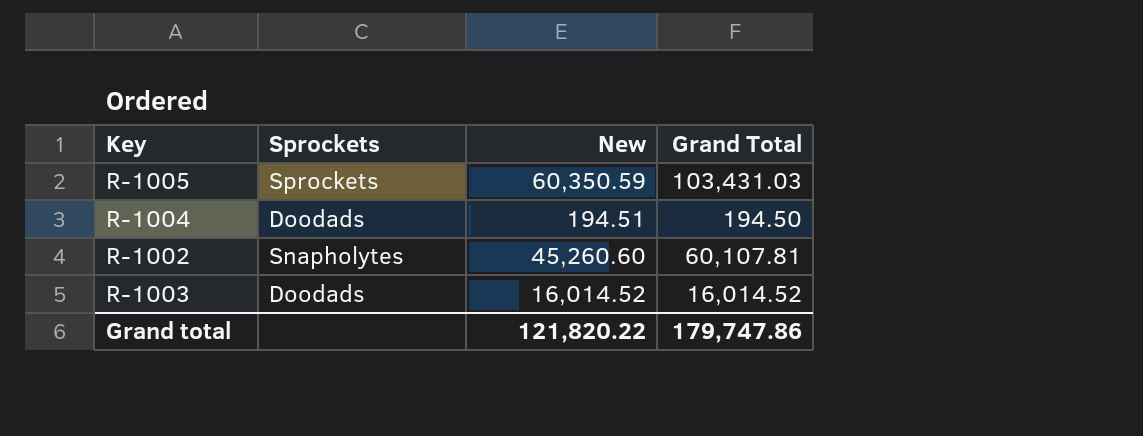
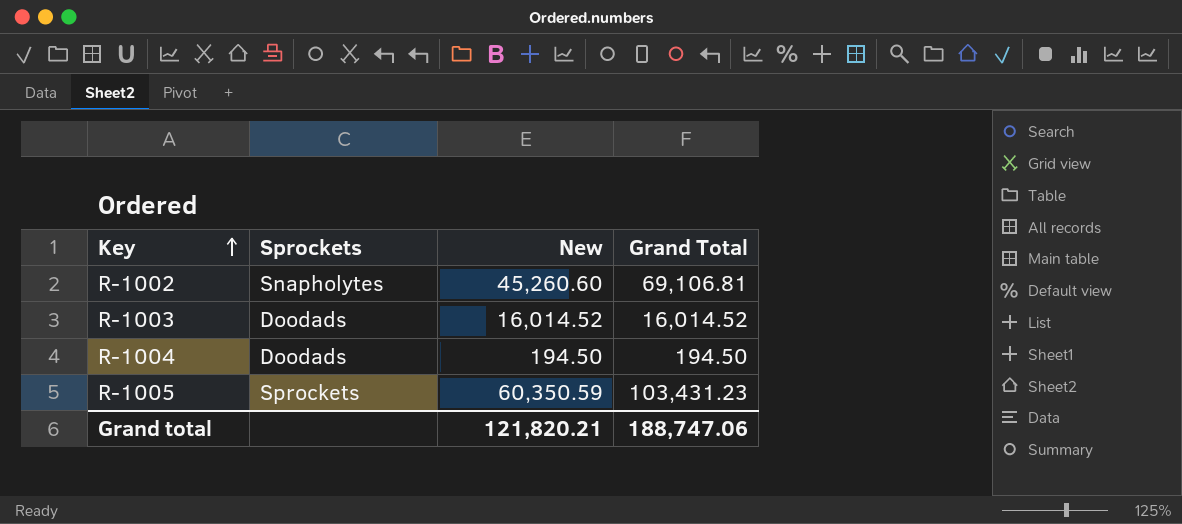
row order: none -> Key ascending
R-1002 | Grand Total: 60,107.81 -> 69,106.81
R-1004 | New: 194.51 -> 194.50
R-1005 | Grand Total: 103,431.03 -> 103,431.23
Grand total | New: 121,820.22 -> 121,820.21
Grand total | Grand Total: 179,747.86 -> 188,747.06

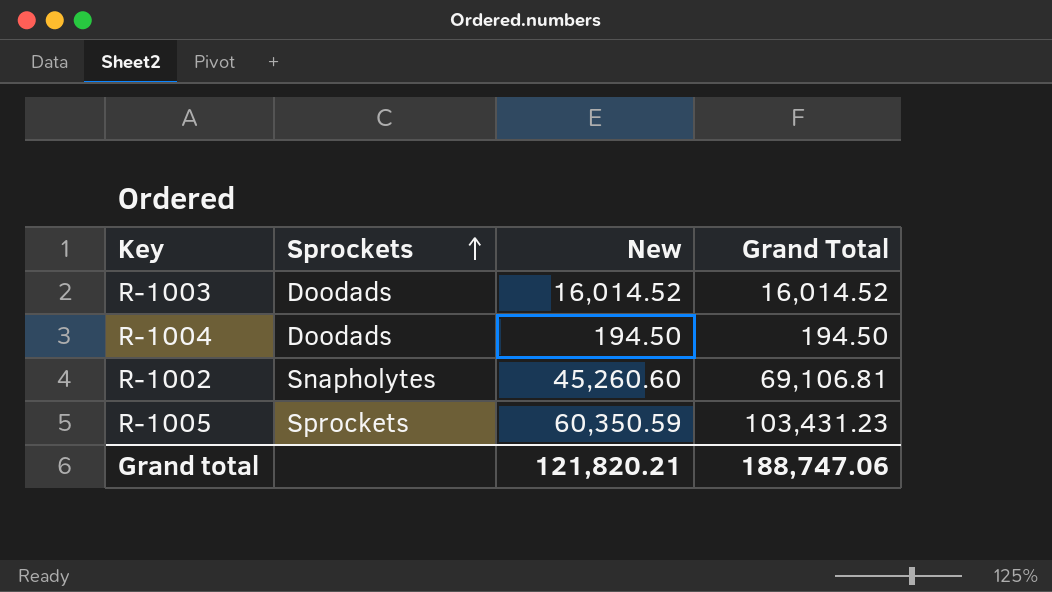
row order: Key ascending -> Sprockets ascending

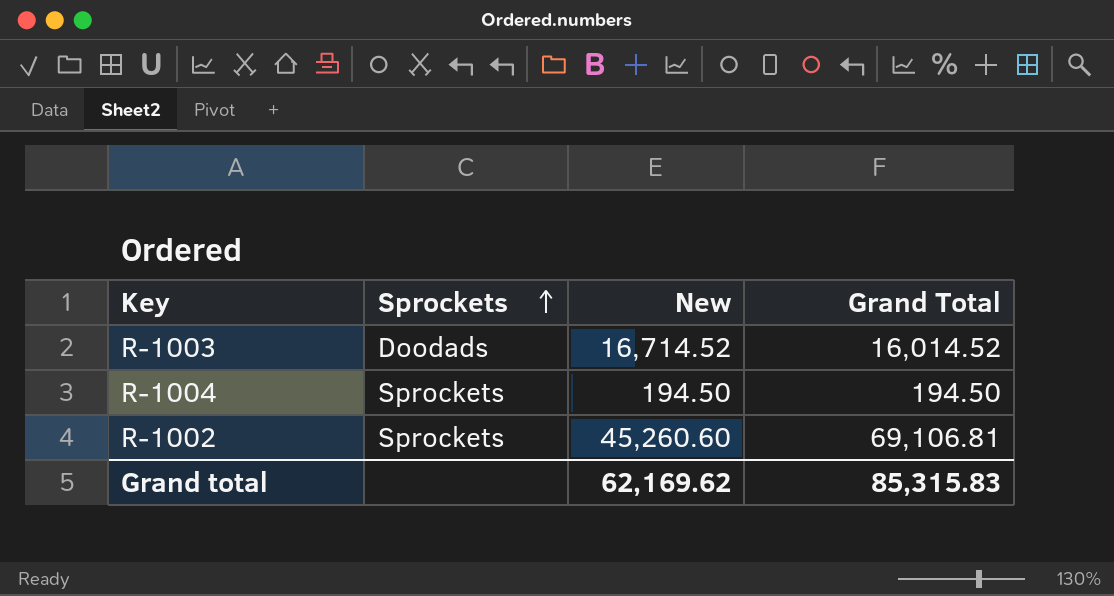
row R-1005: Sprockets | 60,350.59 | 103,431.23 -> none
R-1003 | New: 16,014.52 -> 16,714.52
R-1004 | Sprockets: Doodads -> Sprockets
R-1002 | Sprockets: Snapholytes -> Sprockets
Grand total | New: 121,820.21 -> 62,169.62
Grand total | Grand Total: 188,747.06 -> 85,315.83

